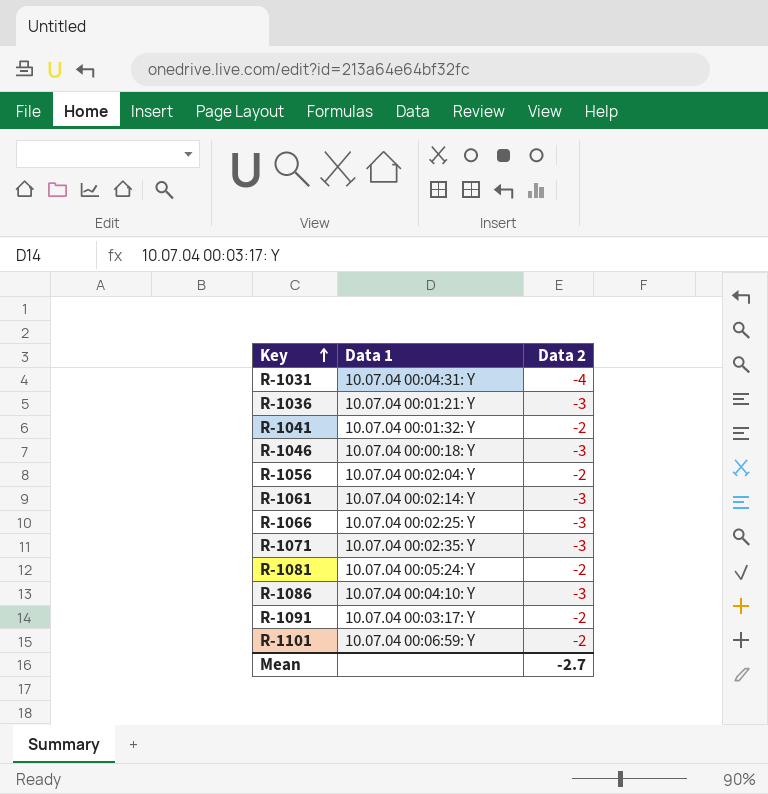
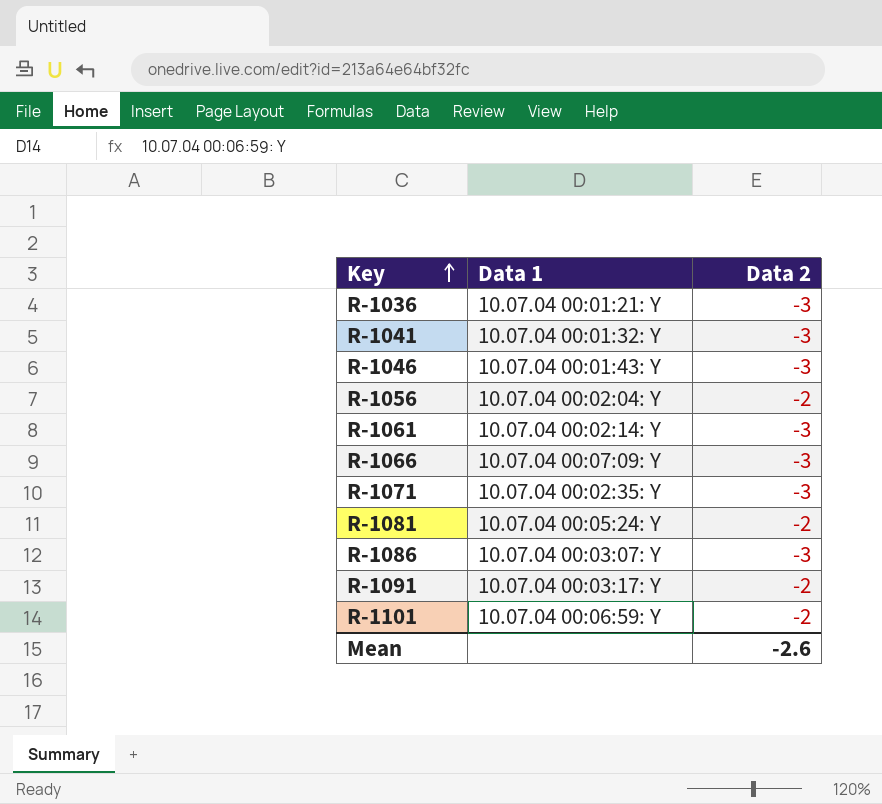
row R-1031: 10.07.04 00:04:31: Y | -4 -> none
R-1041 | Data 2: -2 -> -3
R-1046 | Data 1: 10.07.04 00:00:18: Y -> 10.07.04 00:01:43: Y
R-1066 | Data 1: 10.07.04 00:02:25: Y -> 10.07.04 00:07:09: Y
R-1086 | Data 1: 10.07.04 00:04:10: Y -> 10.07.04 00:03:07: Y
Mean | Data 2: -2.7 -> -2.6

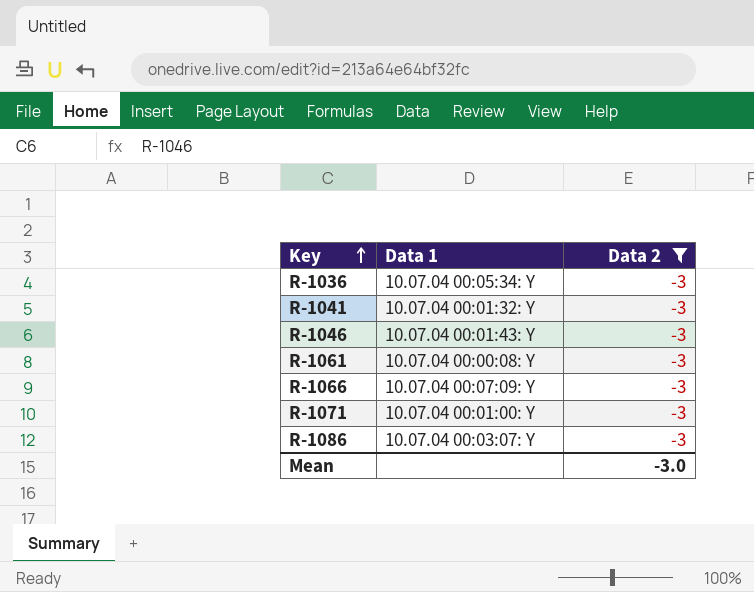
filter: none -> Data 2 = -3
R-1036 | Data 1: 10.07.04 00:01:21: Y -> 10.07.04 00:05:34: Y
R-1061 | Data 1: 10.07.04 00:02:14: Y -> 10.07.04 00:00:08: Y
R-1071 | Data 1: 10.07.04 00:02:35: Y -> 10.07.04 00:01:00: Y
Mean | Data 2: -2.6 -> -3.0

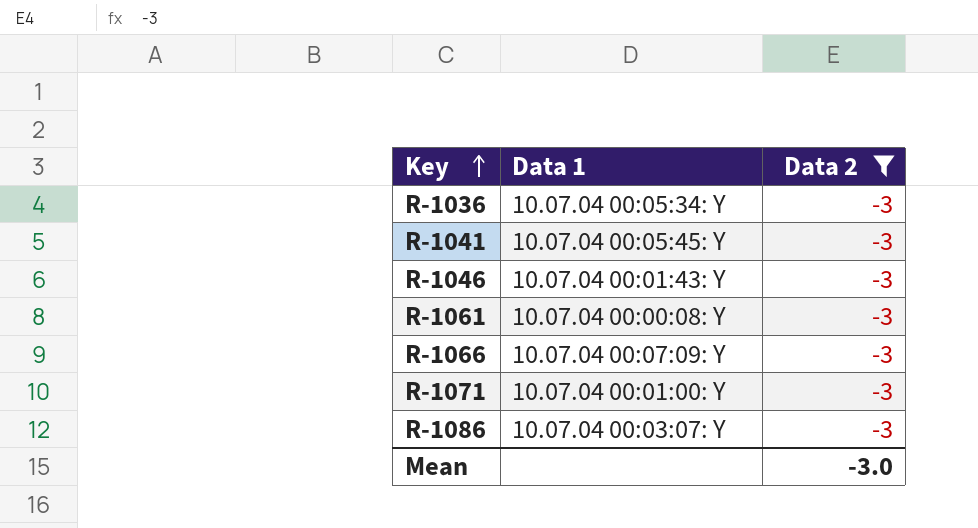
R-1041 | Data 1: 10.07.04 00:01:32: Y -> 10.07.04 00:05:45: Y

